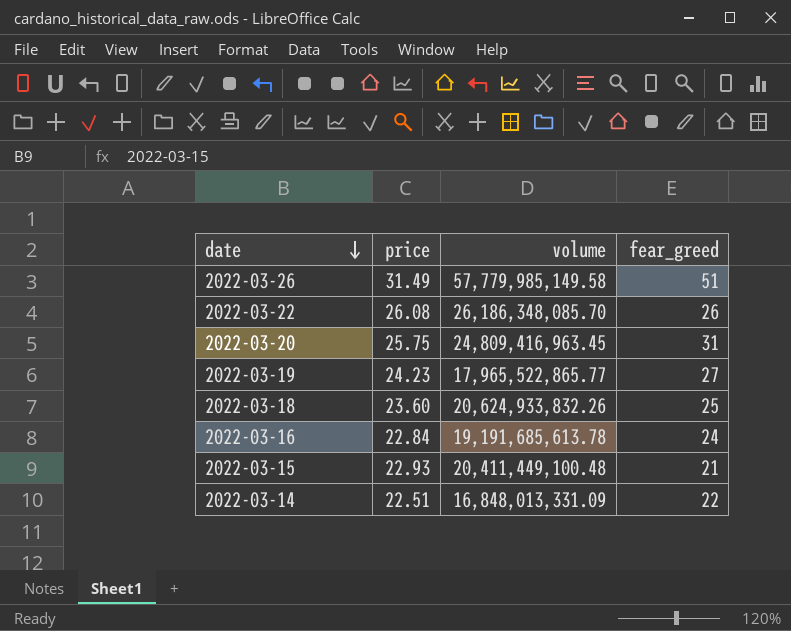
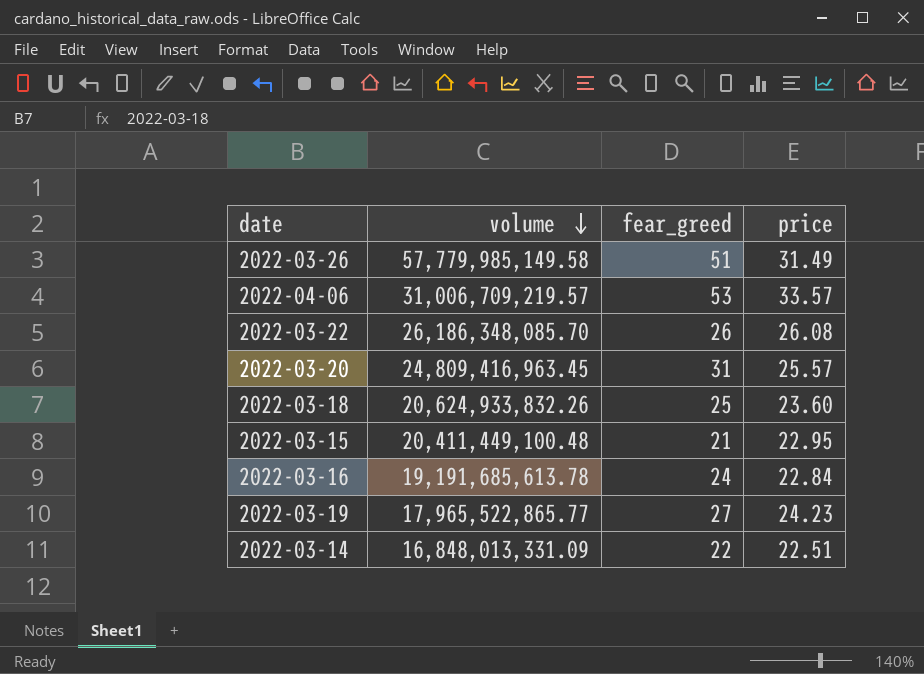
row order: date descending -> volume descending
column price | position: 2 -> 4
row 2022-04-06: none -> 31,006,709,219.57 | 53 | 33.57
2022-03-20 | price: 25.75 -> 25.57
2022-03-15 | price: 22.93 -> 22.95

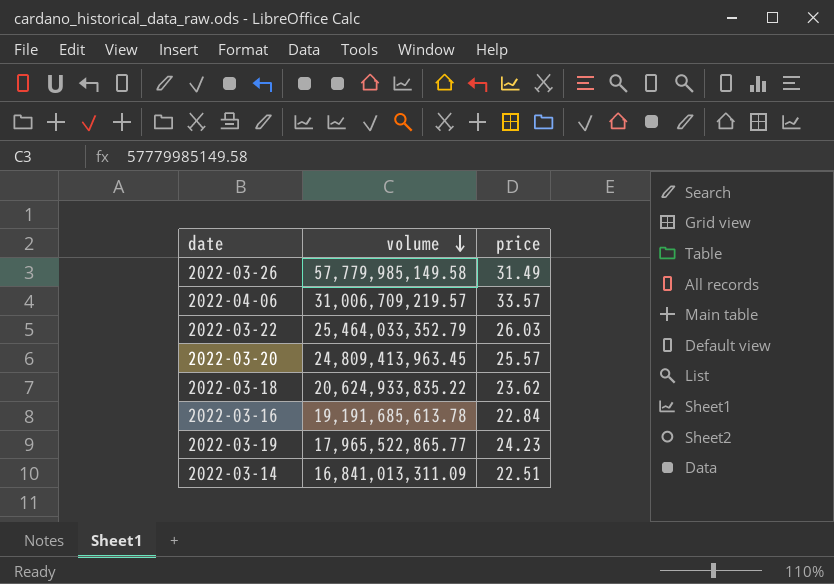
column fear_greed | position: 3 -> none
row 2022-03-15: 20,411,449,100.48 | 21 | 22.95 -> none
2022-03-22 | volume: 26,186,348,085.70 -> 25,464,033,352.79
2022-03-22 | price: 26.08 -> 26.03
2022-03-20 | volume: 24,809,416,963.45 -> 24,809,413,963.45
2022-03-18 | volume: 20,624,933,832.26 -> 20,624,933,835.22
2022-03-18 | price: 23.60 -> 23.62
2022-03-14 | volume: 16,848,013,331.09 -> 16,841,013,311.09

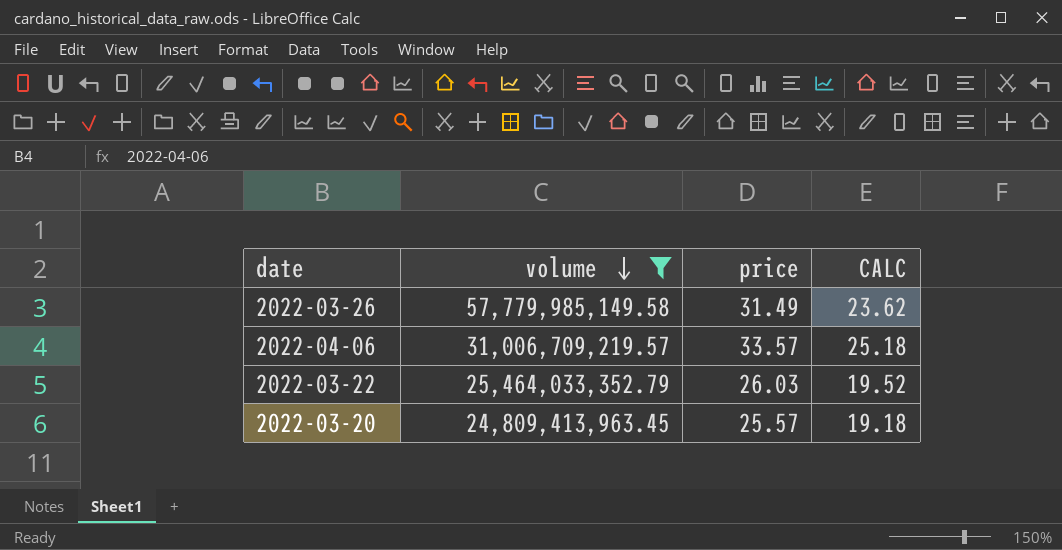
filter: none -> volume >= 24,809,413,963.45
column CALC | formula: none -> [price] * 0.75

